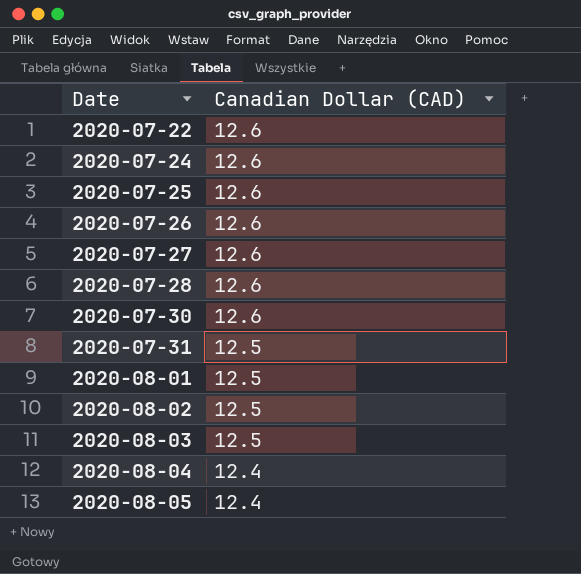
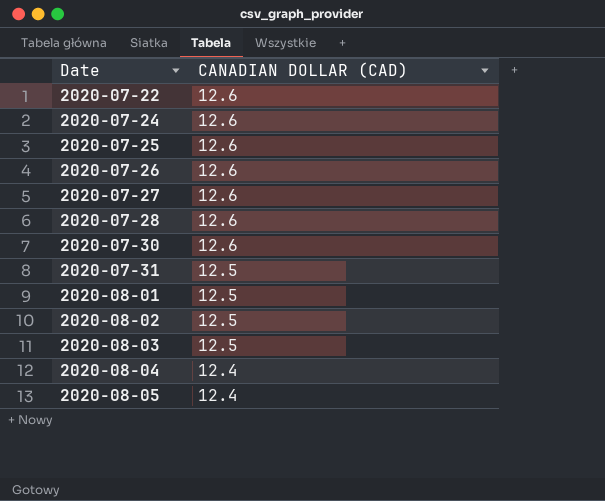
column name: Canadian Dollar (CAD) -> CANADIAN DOLLAR (CAD)

